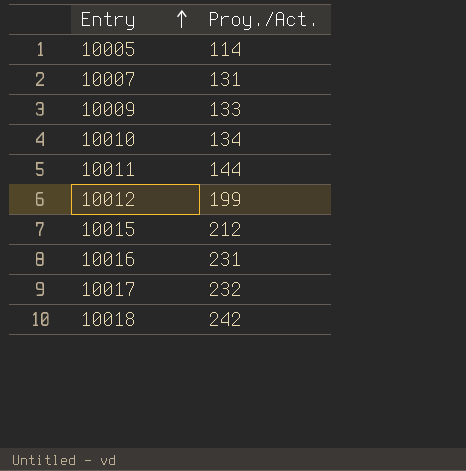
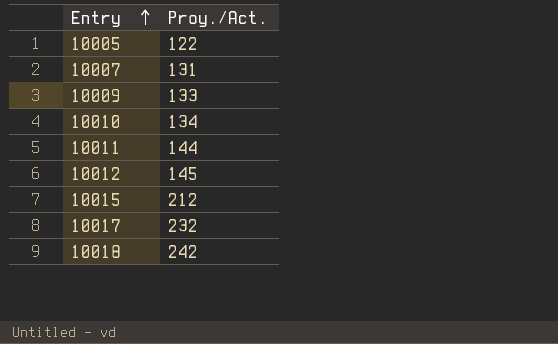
row 10016: 231 -> none
10005 | Proy./Act.: 114 -> 122
10012 | Proy./Act.: 199 -> 145

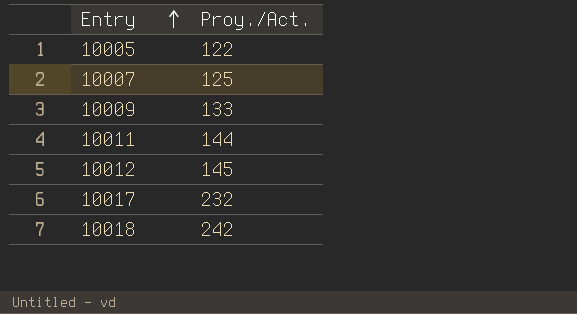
row 10010: 134 -> none
row 10015: 212 -> none
10007 | Proy./Act.: 131 -> 125

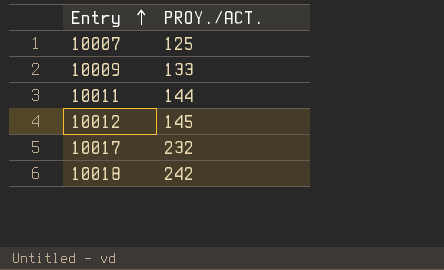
column name: Proy./Act. -> PROY./ACT.
row 10005: 122 -> none

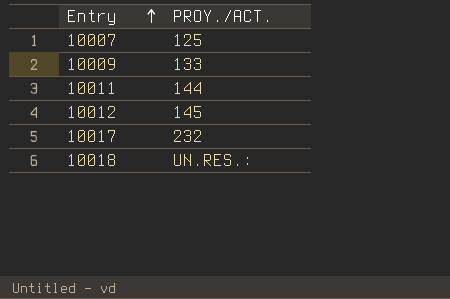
10018 | PROY./ACT.: 242 -> UN.RES.:

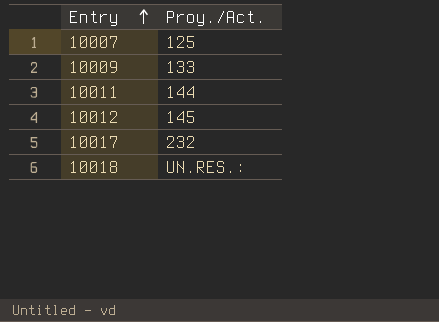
column name: PROY./ACT. -> Proy./Act.

